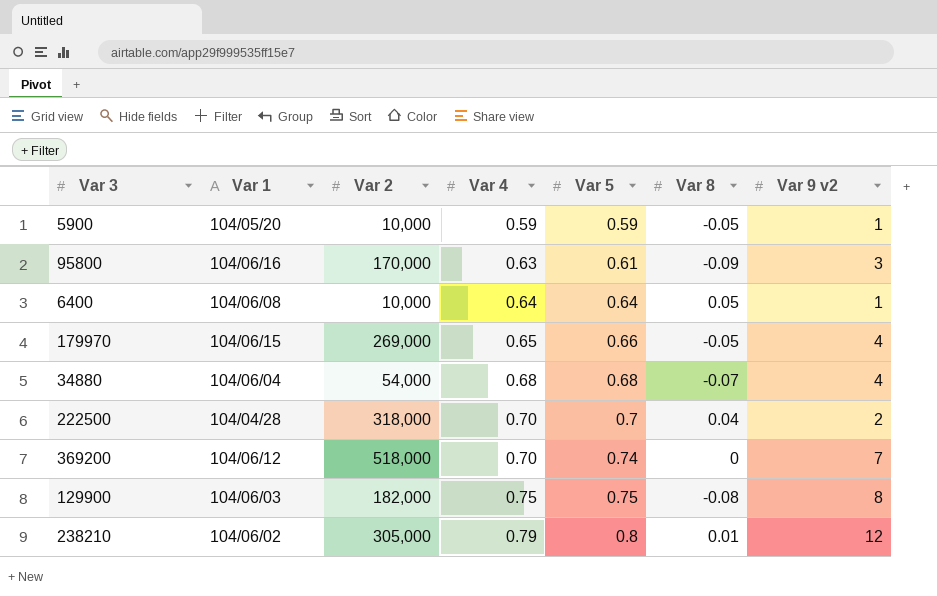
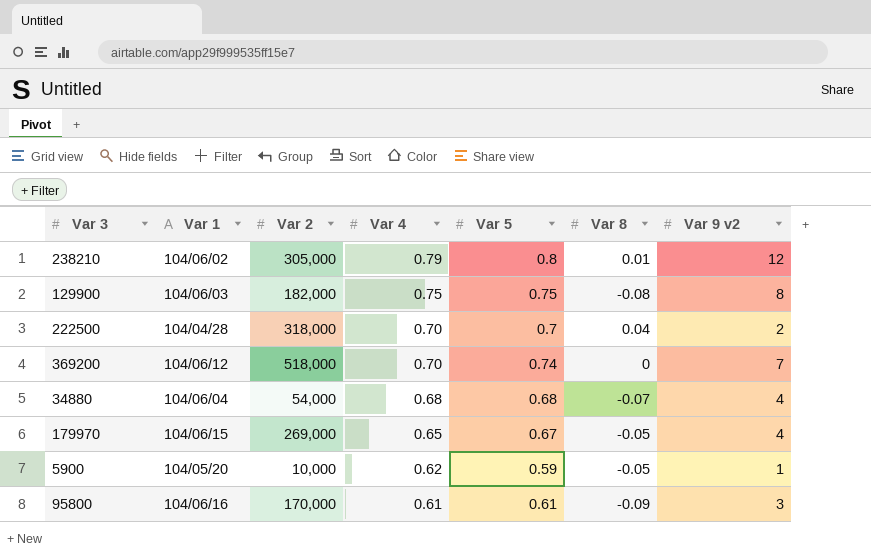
row order: Var 4 ascending -> Var 4 descending
row 6400: 104/06/08 | 10,000 | 0.64 | 0.64 | 0.05 | 1 -> none
179970 | Var 5: 0.66 -> 0.67
5900 | Var 4: 0.59 -> 0.62
95800 | Var 4: 0.63 -> 0.61

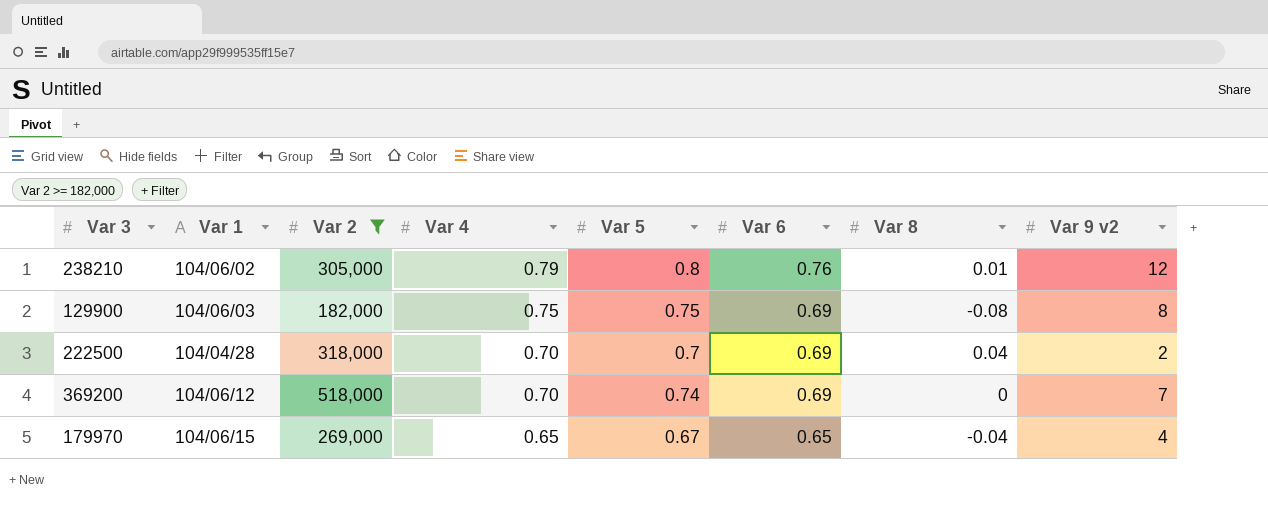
filter: none -> Var 2 >= 182,000
column Var 6 | position: none -> 6
179970 | Var 8: -0.05 -> -0.04

